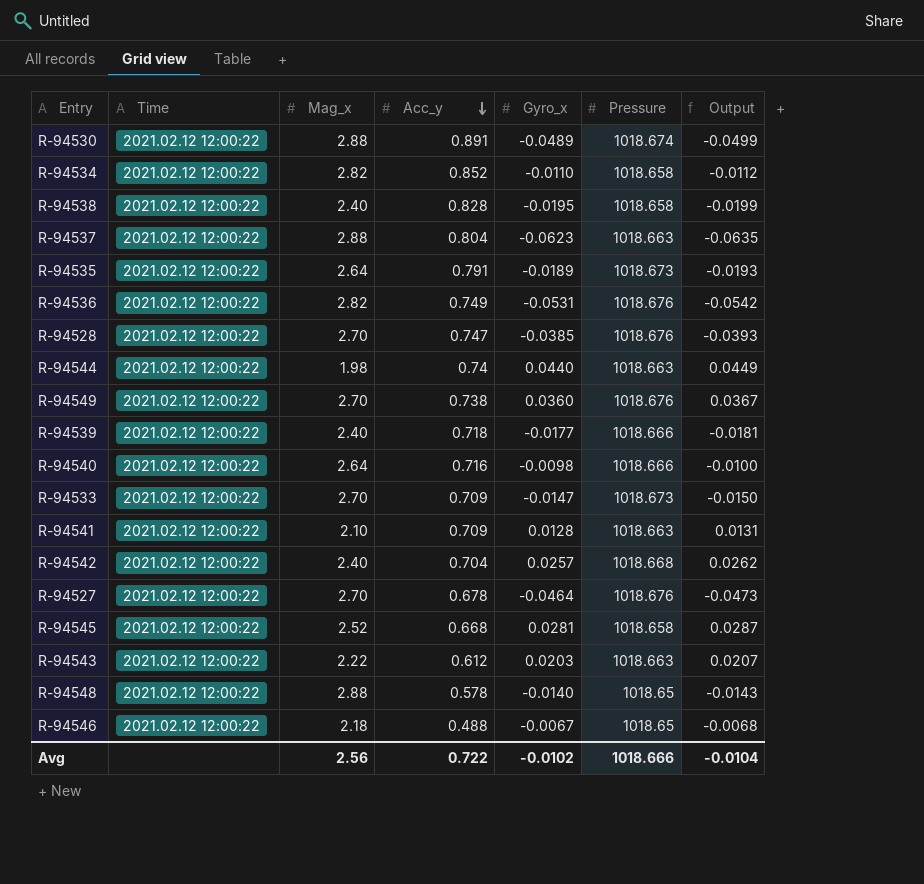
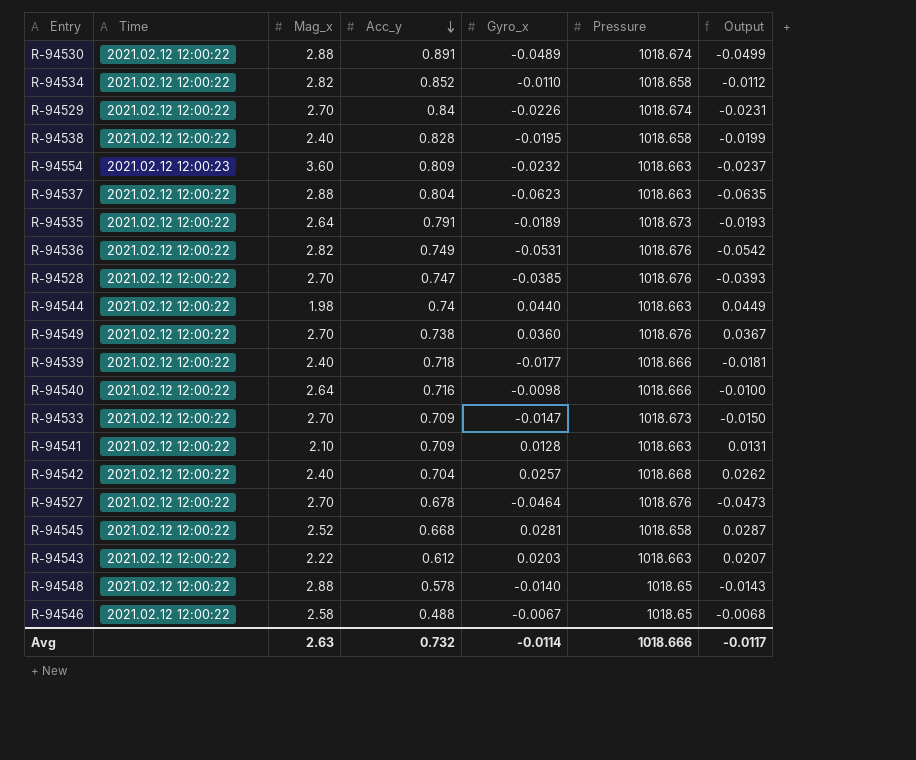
row R-94529: none -> 2021.02.12 12:00:22 | 2.70 | 0.84 | -0.0226 | 1018.674 | -0.0231
row R-94554: none -> 2021.02.12 12:00:23 | 3.60 | 0.809 | -0.0232 | 1018.663 | -0.0237
R-94546 | Mag_x: 2.18 -> 2.58
Avg | Mag_x: 2.56 -> 2.63
Avg | Acc_y: 0.722 -> 0.732
Avg | Gyro_x: -0.0102 -> -0.0114
Avg | Output: -0.0104 -> -0.0117

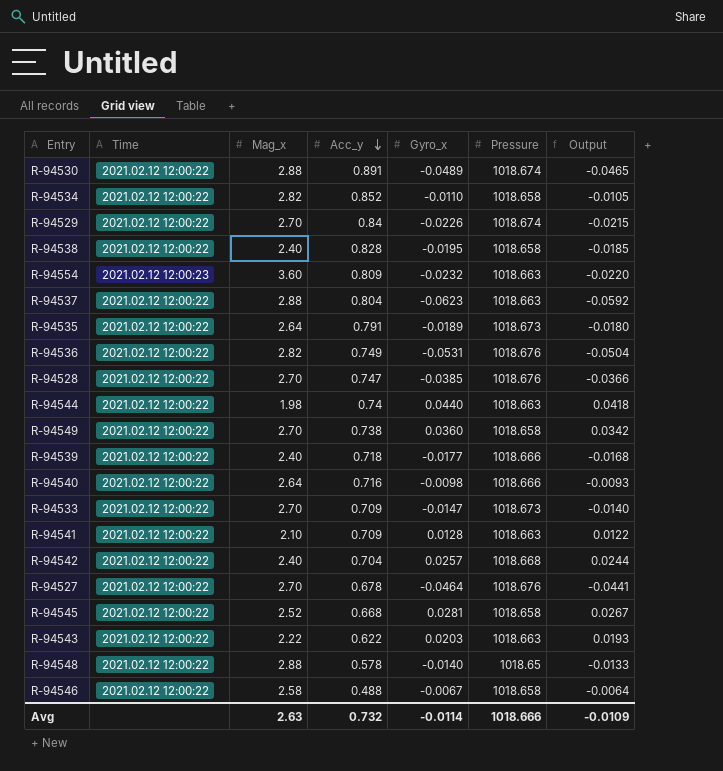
column Output | formula: [Gyro_x] * 1.02 -> [Gyro_x] * 0.95
R-94549 | Pressure: 1018.676 -> 1018.658
R-94543 | Acc_y: 0.612 -> 0.622
R-94546 | Pressure: 1018.65 -> 1018.658
Avg | Output: -0.0117 -> -0.0109

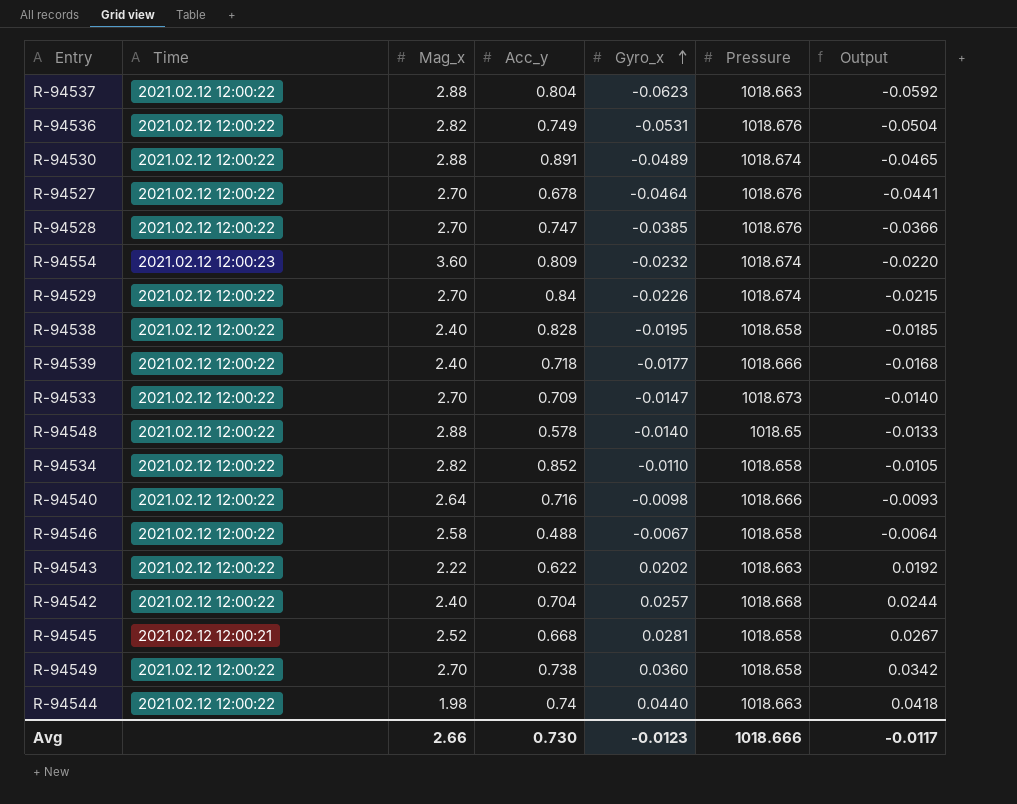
row order: Acc_y descending -> Gyro_x ascending
row R-94535: 2021.02.12 12:00:22 | 2.64 | 0.791 | -0.0189 | 1018.673 | -0.0180 -> none
row R-94541: 2021.02.12 12:00:22 | 2.10 | 0.709 | 0.0128 | 1018.663 | 0.0122 -> none
R-94554 | Pressure: 1018.663 -> 1018.674
R-94543 | Gyro_x: 0.0203 -> 0.0202
R-94543 | Output: 0.0193 -> 0.0192
R-94545 | Time: 2021.02.12 12:00:22 -> 2021.02.12 12:00:21
Avg | Mag_x: 2.63 -> 2.66
Avg | Acc_y: 0.732 -> 0.730
Avg | Gyro_x: -0.0114 -> -0.0123
Avg | Output: -0.0109 -> -0.0117

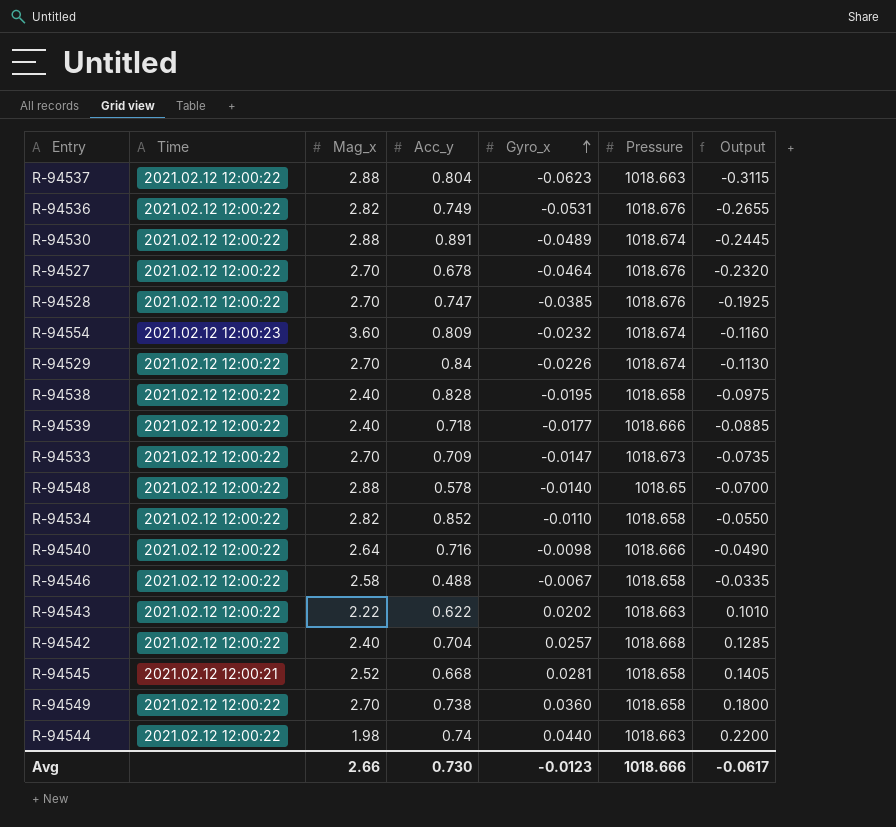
column Output | formula: [Gyro_x] * 0.95 -> [Gyro_x] * 5
Avg | Output: -0.0117 -> -0.0617

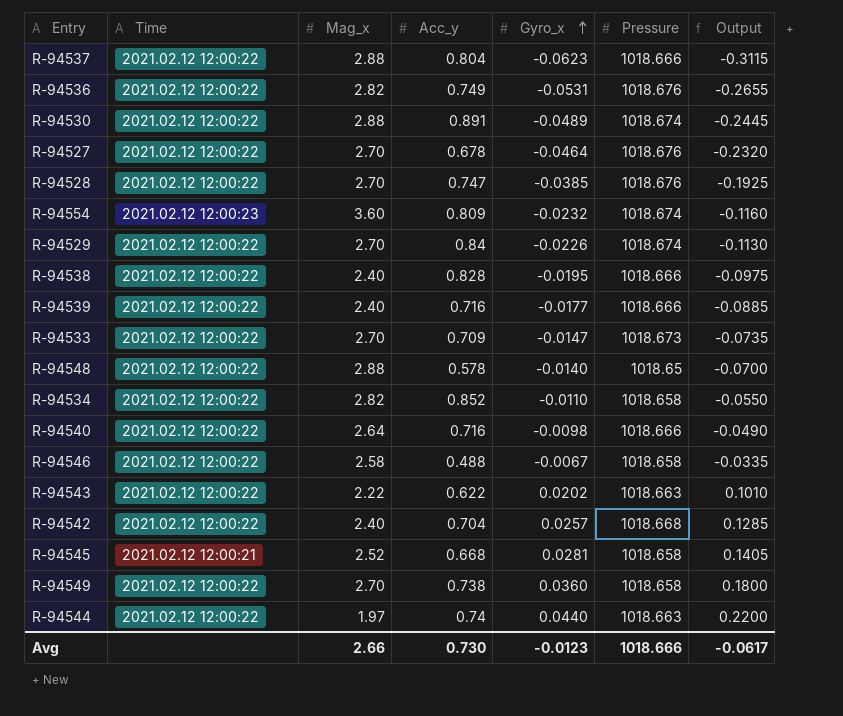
R-94537 | Pressure: 1018.663 -> 1018.666
R-94538 | Pressure: 1018.658 -> 1018.666
R-94539 | Acc_y: 0.718 -> 0.716
R-94544 | Mag_x: 1.98 -> 1.97

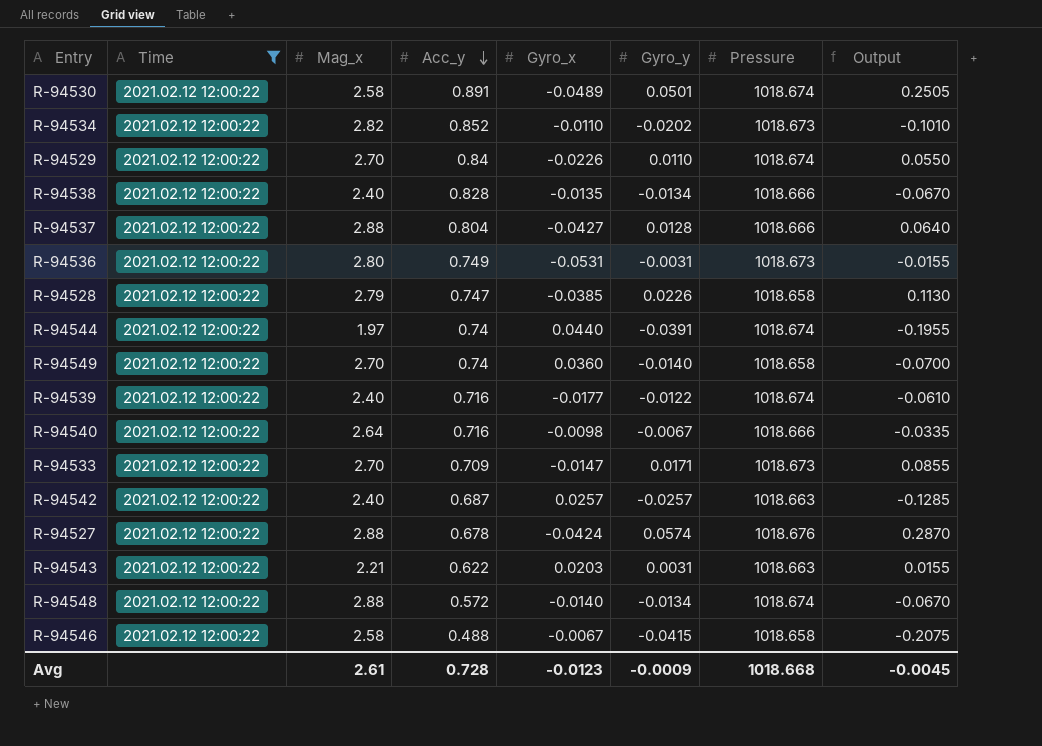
filter: none -> Time = 2021.02.12 12:00:22
row order: Gyro_x ascending -> Acc_y descending
column Gyro_y | position: none -> 6
column Output | formula: [Gyro_x] * 5 -> [Gyro_y] * 5
R-94530 | Mag_x: 2.88 -> 2.58
R-94534 | Pressure: 1018.658 -> 1018.673
R-94538 | Gyro_x: -0.0195 -> -0.0135
R-94537 | Gyro_x: -0.0623 -> -0.0427
R-94536 | Mag_x: 2.82 -> 2.80
R-94536 | Pressure: 1018.676 -> 1018.673
R-94528 | Mag_x: 2.70 -> 2.79
R-94528 | Pressure: 1018.676 -> 1018.658
R-94544 | Pressure: 1018.663 -> 1018.674
R-94549 | Acc_y: 0.738 -> 0.74
R-94539 | Pressure: 1018.666 -> 1018.674
R-94542 | Acc_y: 0.704 -> 0.687
R-94542 | Pressure: 1018.668 -> 1018.663
R-94527 | Mag_x: 2.70 -> 2.88
R-94527 | Gyro_x: -0.0464 -> -0.0424
R-94543 | Mag_x: 2.22 -> 2.21
R-94543 | Gyro_x: 0.0202 -> 0.0203
R-94548 | Acc_y: 0.578 -> 0.572
R-94548 | Pressure: 1018.65 -> 1018.674
Avg | Mag_x: 2.66 -> 2.61
Avg | Acc_y: 0.730 -> 0.728
Avg | Pressure: 1018.666 -> 1018.668
Avg | Output: -0.0617 -> -0.0045

